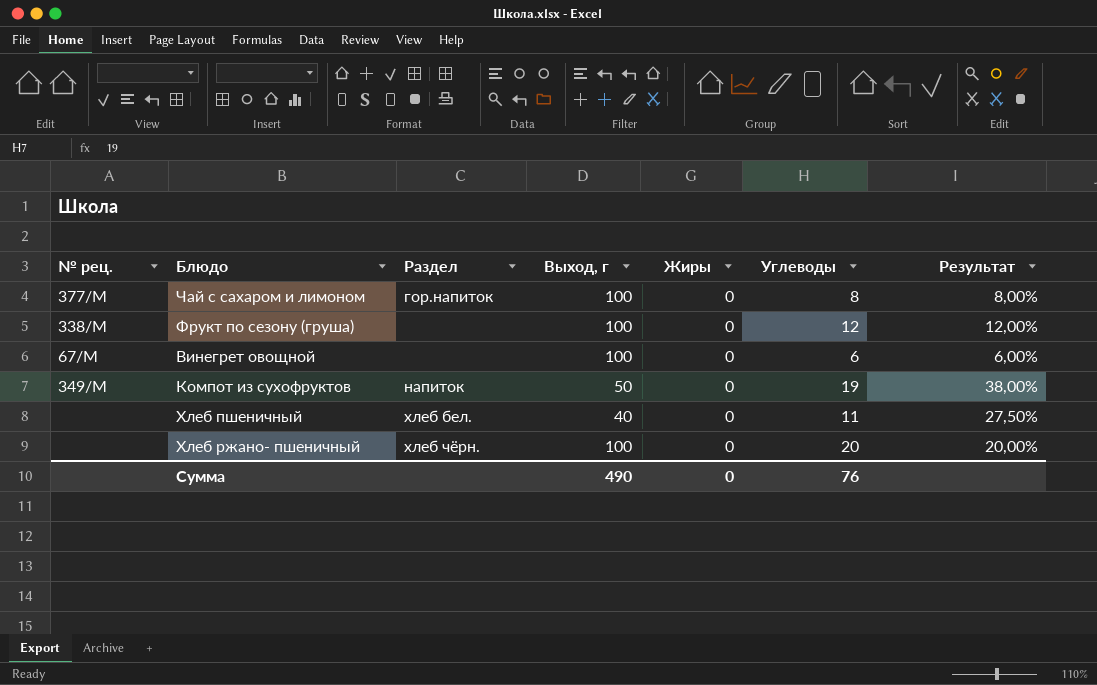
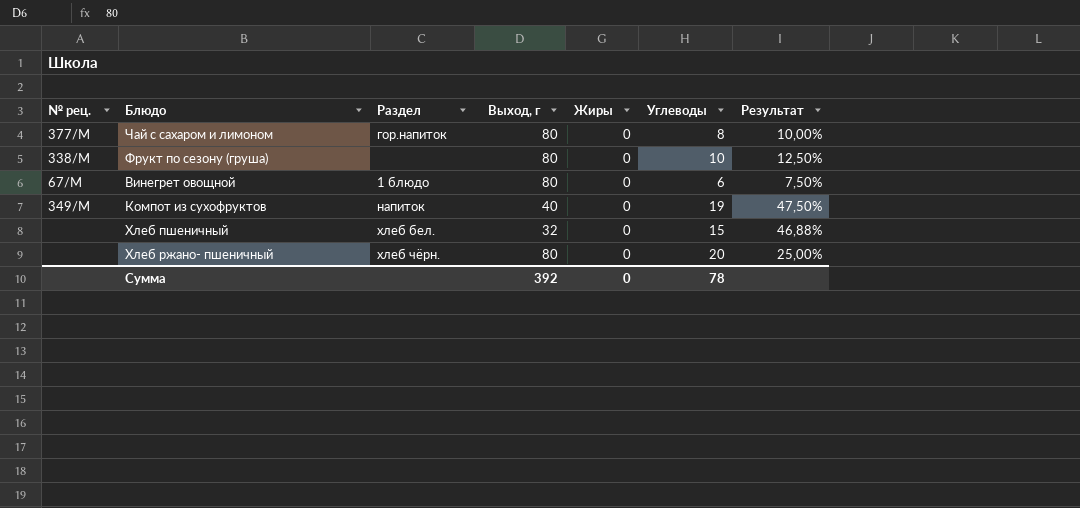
Чай с сахаром и лимоном | Выход, г: 100 -> 80
Чай с сахаром и лимоном | Результат: 8,00% -> 10,00%
Фрукт по сезону (груша) | Выход, г: 100 -> 80
Фрукт по сезону (груша) | Углеводы: 12 -> 10
Фрукт по сезону (груша) | Результат: 12,00% -> 12,50%
Винегрет овощной | Раздел: none -> 1 блюдо
Винегрет овощной | Выход, г: 100 -> 80
Винегрет овощной | Результат: 6,00% -> 7,50%
Компот из сухофруктов | Выход, г: 50 -> 40
Компот из сухофруктов | Результат: 38,00% -> 47,50%
Хлеб пшеничный | Выход, г: 40 -> 32
Хлеб пшеничный | Углеводы: 11 -> 15
Хлеб пшеничный | Результат: 27,50% -> 46,88%
Хлеб ржано- пшеничный | Выход, г: 100 -> 80
Хлеб ржано- пшеничный | Результат: 20,00% -> 25,00%
Сумма | Выход, г: 490 -> 392
Сумма | Углеводы: 76 -> 78

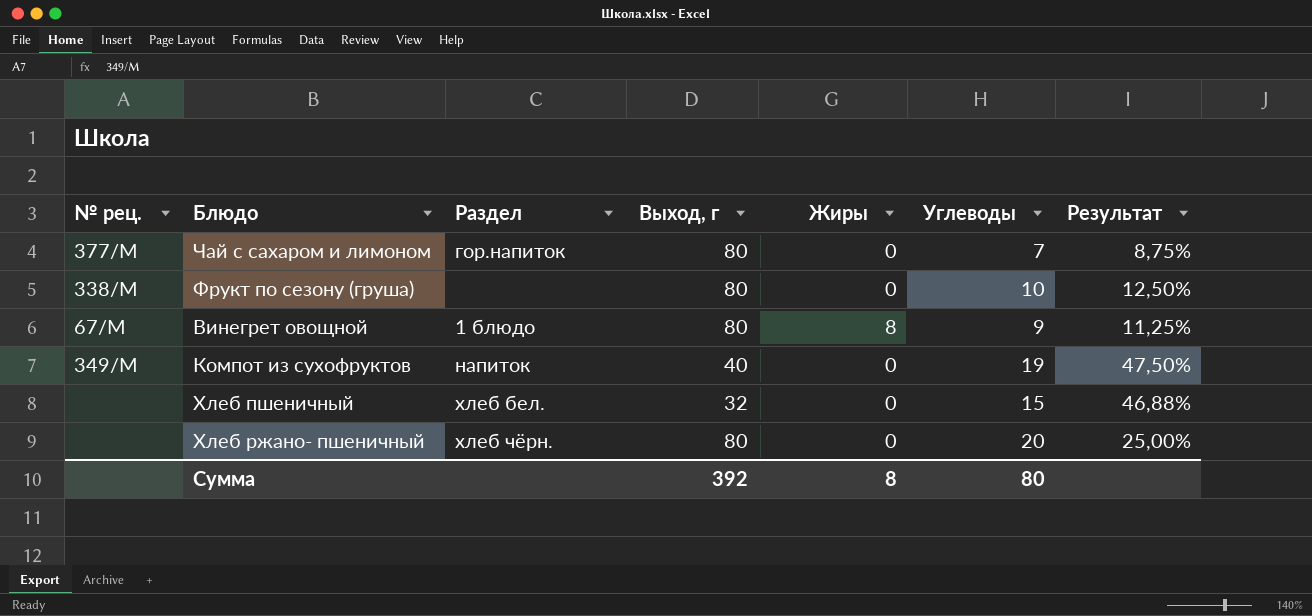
Чай с сахаром и лимоном | Углеводы: 8 -> 7
Чай с сахаром и лимоном | Результат: 10,00% -> 8,75%
Винегрет овощной | Жиры: 0 -> 8
Винегрет овощной | Углеводы: 6 -> 9
Винегрет овощной | Результат: 7,50% -> 11,25%
Сумма | Жиры: 0 -> 8
Сумма | Углеводы: 78 -> 80

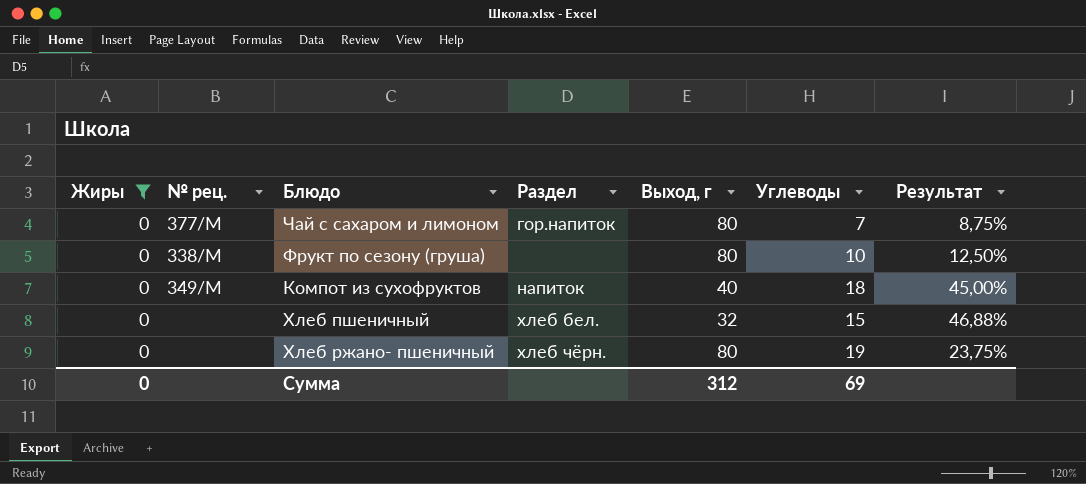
filter: none -> Жиры = 0
column Жиры | position: 5 -> 1
Компот из сухофруктов | Углеводы: 19 -> 18
Компот из сухофруктов | Результат: 47,50% -> 45,00%
Хлеб ржано- пшеничный | Углеводы: 20 -> 19
Хлеб ржано- пшеничный | Результат: 25,00% -> 23,75%
Сумма | Жиры: 8 -> 0
Сумма | Выход, г: 392 -> 312
Сумма | Углеводы: 80 -> 69

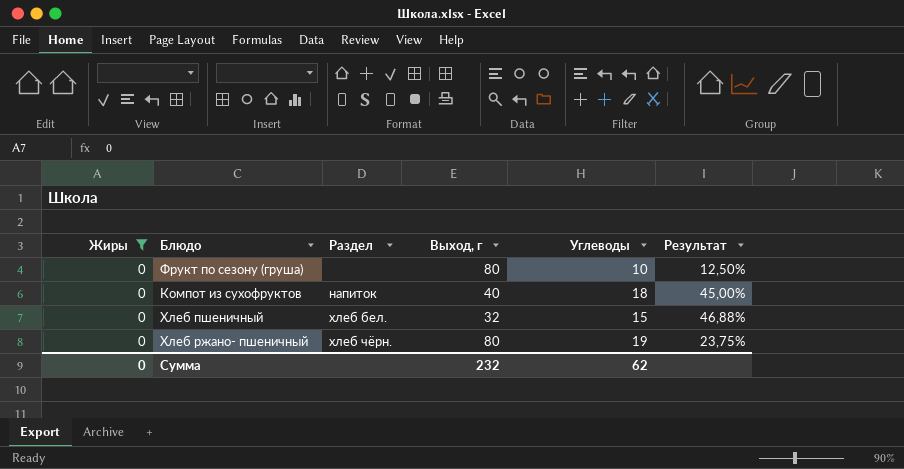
column № рец. | position: 2 -> none
row Чай с сахаром и лимоном: 0 | 377/М | гор.напиток | 80 | 7 | 8,75% -> none
Сумма | Выход, г: 312 -> 232
Сумма | Углеводы: 69 -> 62

